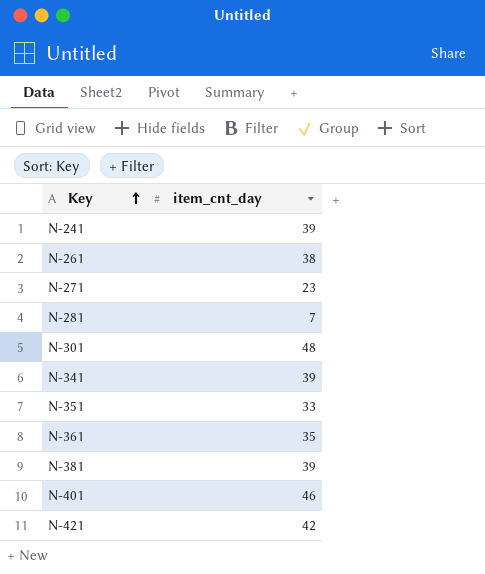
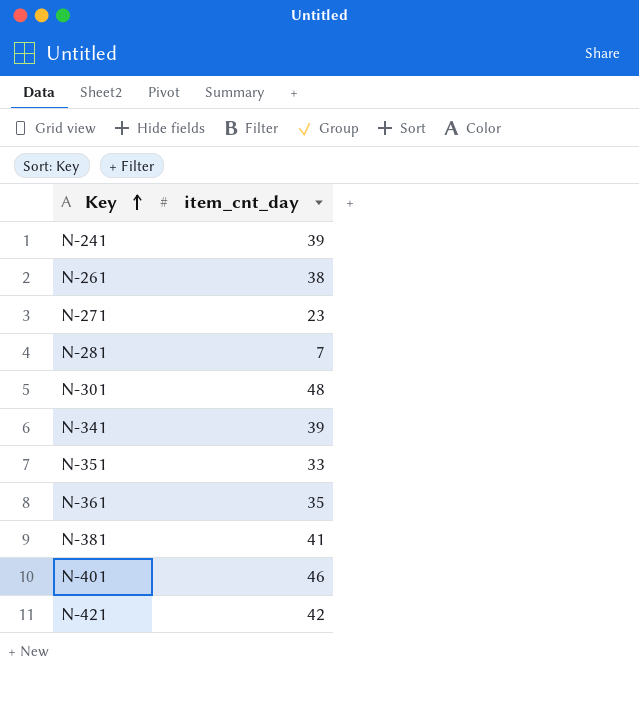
N-381 | item_cnt_day: 39 -> 41

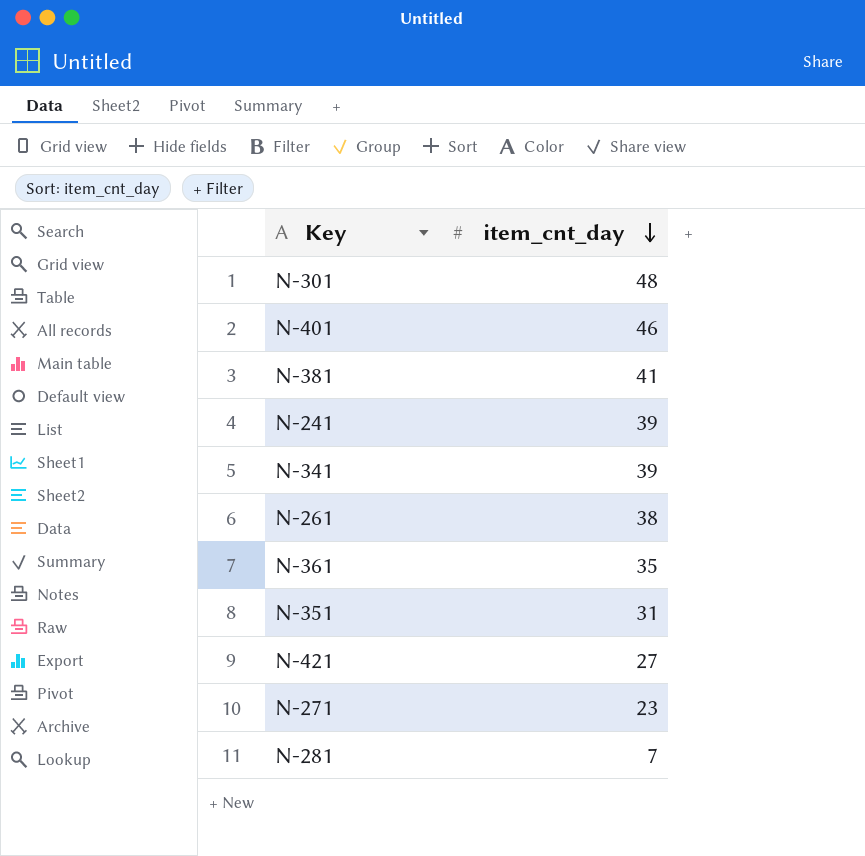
row order: Key ascending -> item_cnt_day descending
N-351 | item_cnt_day: 33 -> 31
N-421 | item_cnt_day: 42 -> 27

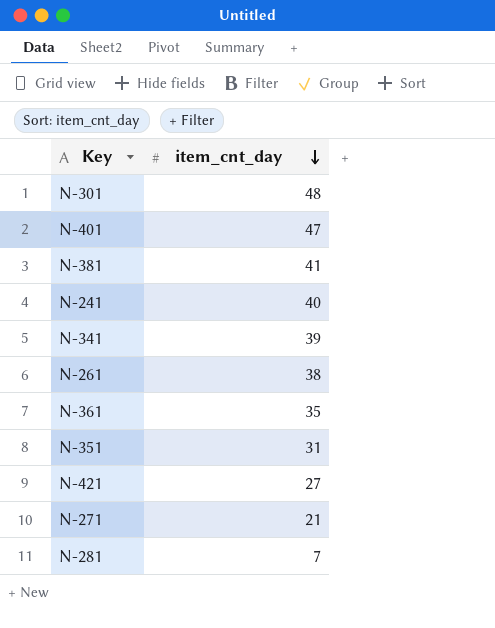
N-401 | item_cnt_day: 46 -> 47
N-241 | item_cnt_day: 39 -> 40
N-271 | item_cnt_day: 23 -> 21

